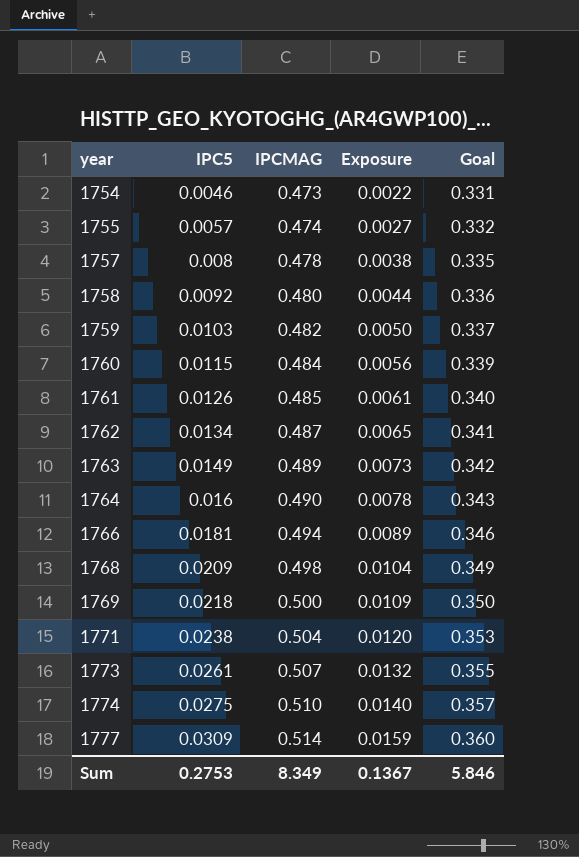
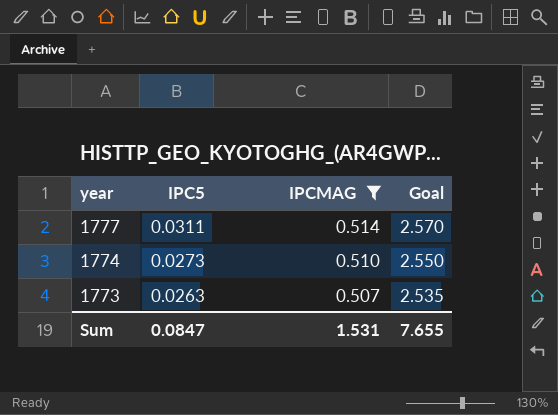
filter: none -> IPCMAG >= 0.507
row order: year ascending -> year descending
column Exposure | formula: [IPC5] * [IPCMAG] -> none
column Goal | formula: [IPCMAG] * 0.7 -> [IPCMAG] * 5
1777 | IPC5: 0.0309 -> 0.0311
1774 | IPC5: 0.0275 -> 0.0273
1773 | IPC5: 0.0261 -> 0.0263
Sum | IPC5: 0.2753 -> 0.0847
Sum | IPCMAG: 8.349 -> 1.531
Sum | Goal: 5.846 -> 7.655

